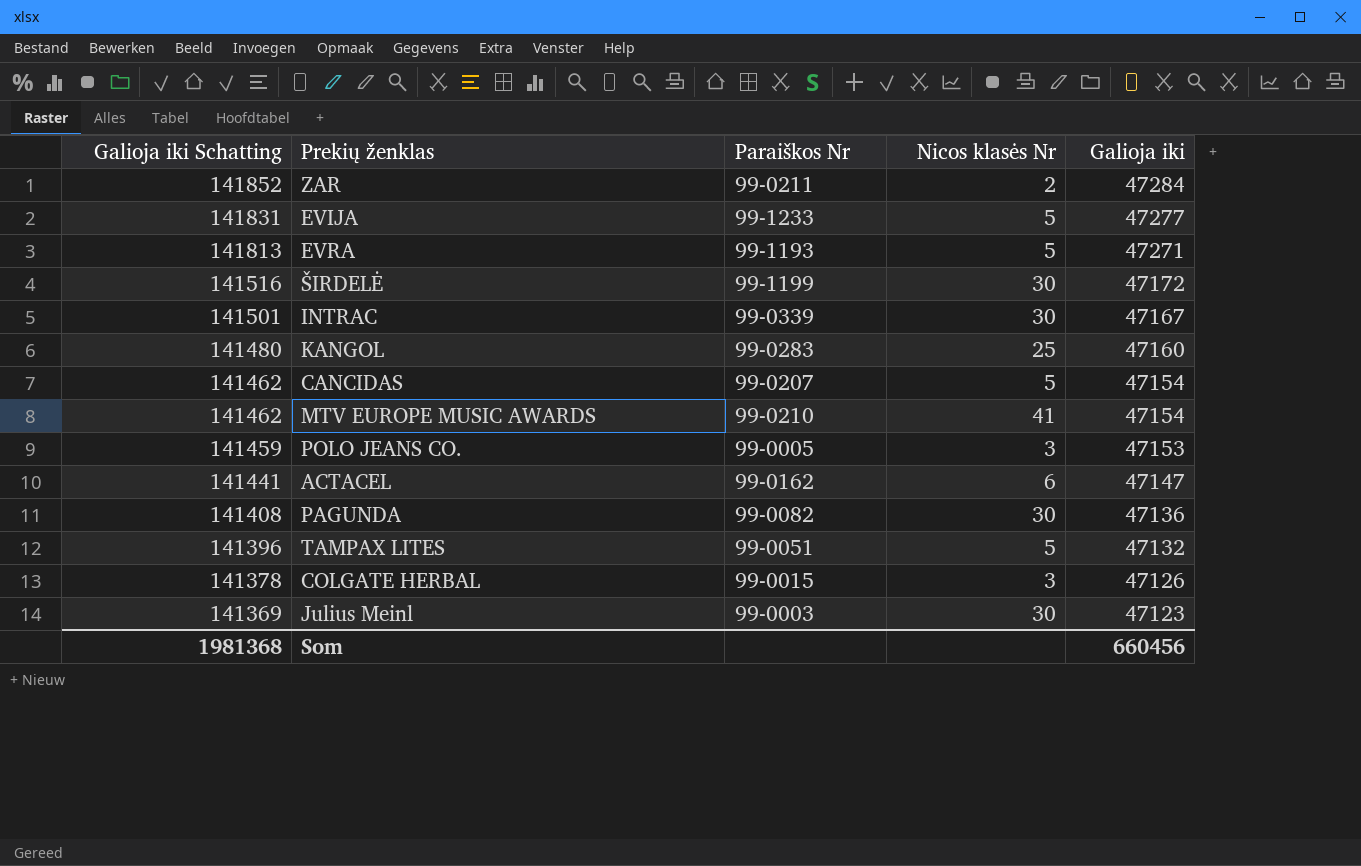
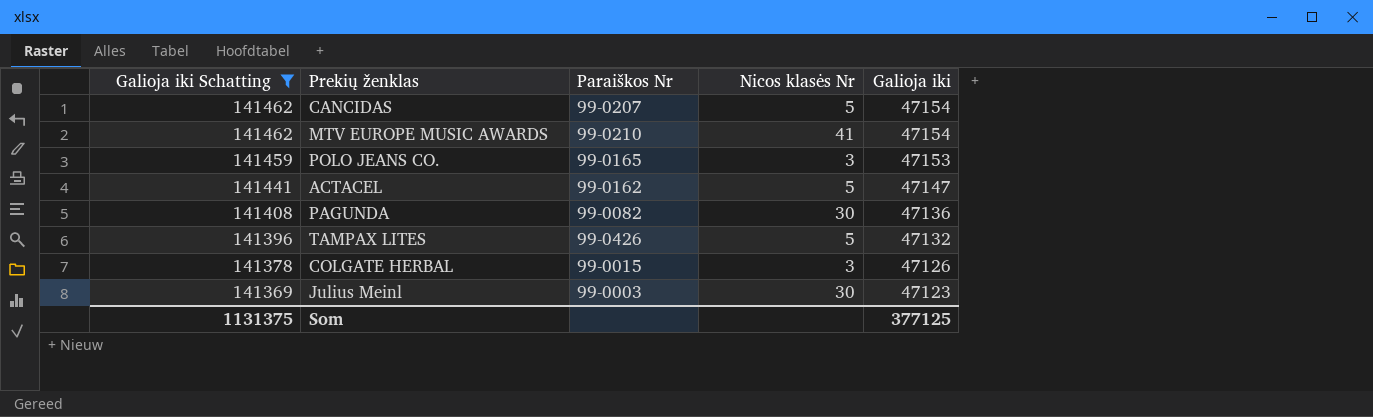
filter: none -> Galioja iki Schatting <= 141462
POLO JEANS CO. | Paraiškos Nr: 99-0005 -> 99-0165
ACTACEL | Nicos klasės Nr: 6 -> 5
TAMPAX LITES | Paraiškos Nr: 99-0051 -> 99-0426
Som | Galioja iki Schatting: 1981368 -> 1131375
Som | Galioja iki: 660456 -> 377125

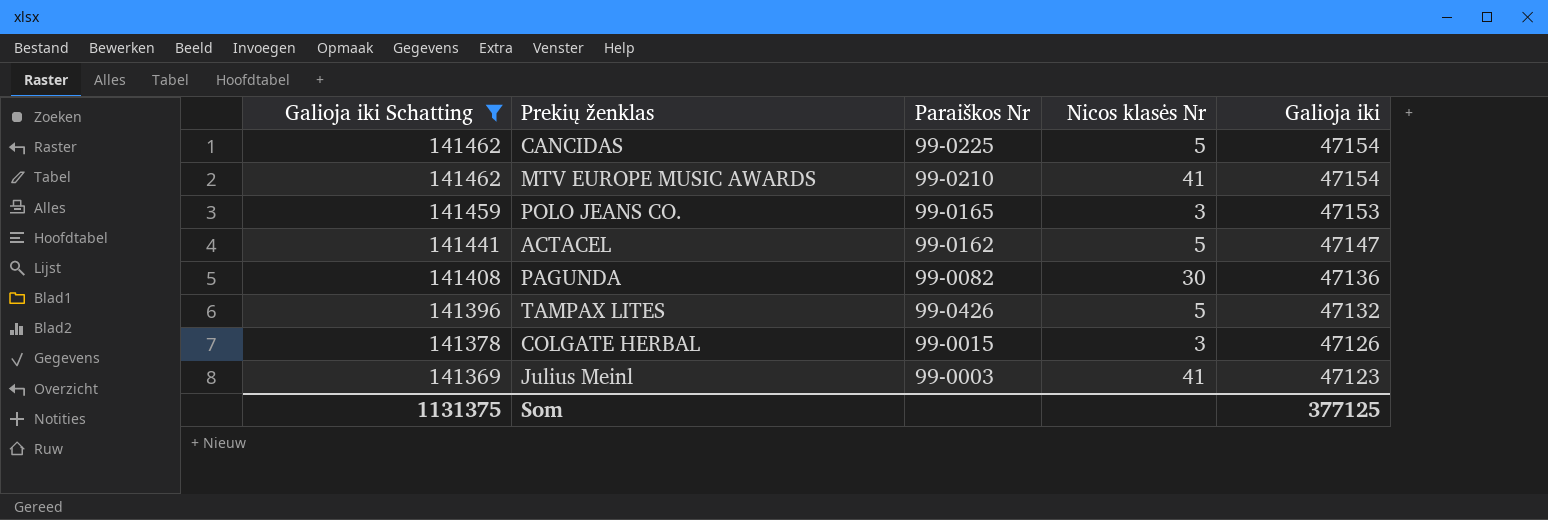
CANCIDAS | Paraiškos Nr: 99-0207 -> 99-0225
Julius Meinl | Nicos klasės Nr: 30 -> 41

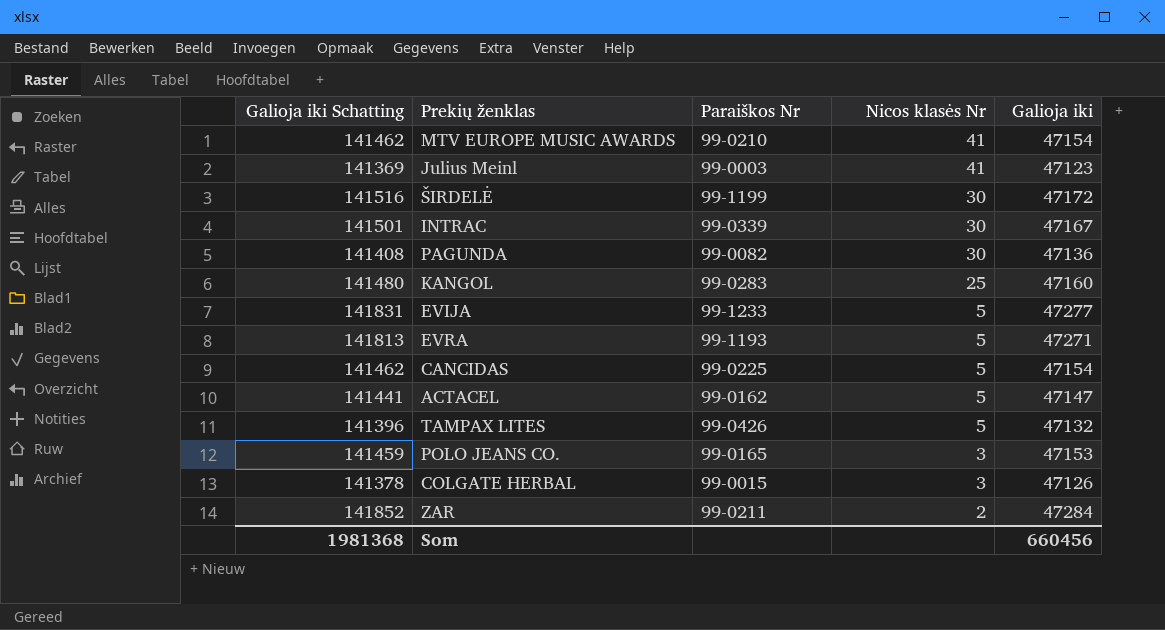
filter: Galioja iki Schatting <= 141462 -> none
row order: Galioja iki Schatting descending -> Nicos klasės Nr descending
Som | Galioja iki Schatting: 1131375 -> 1981368
Som | Galioja iki: 377125 -> 660456

